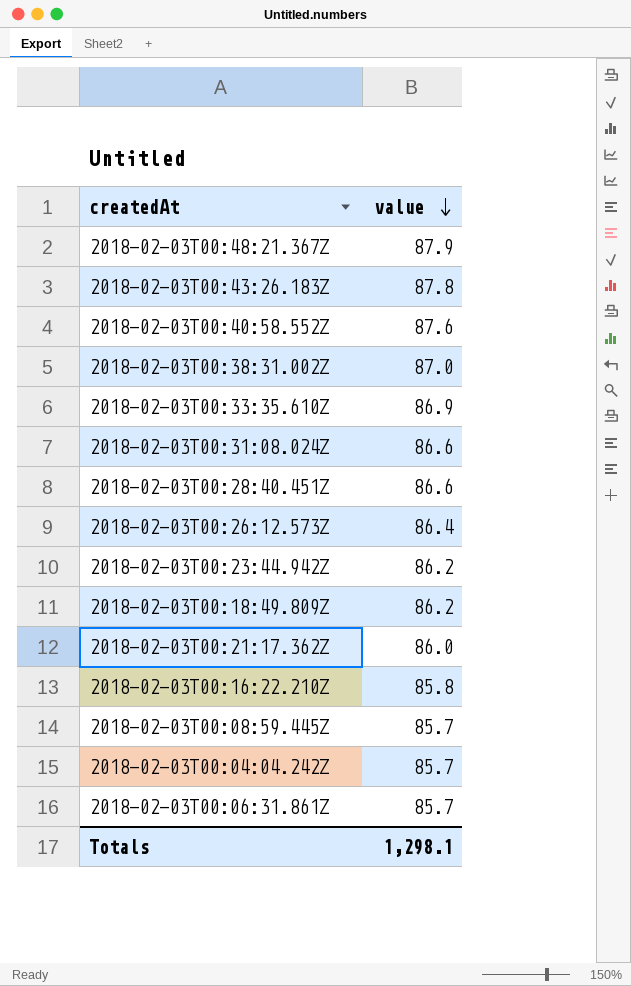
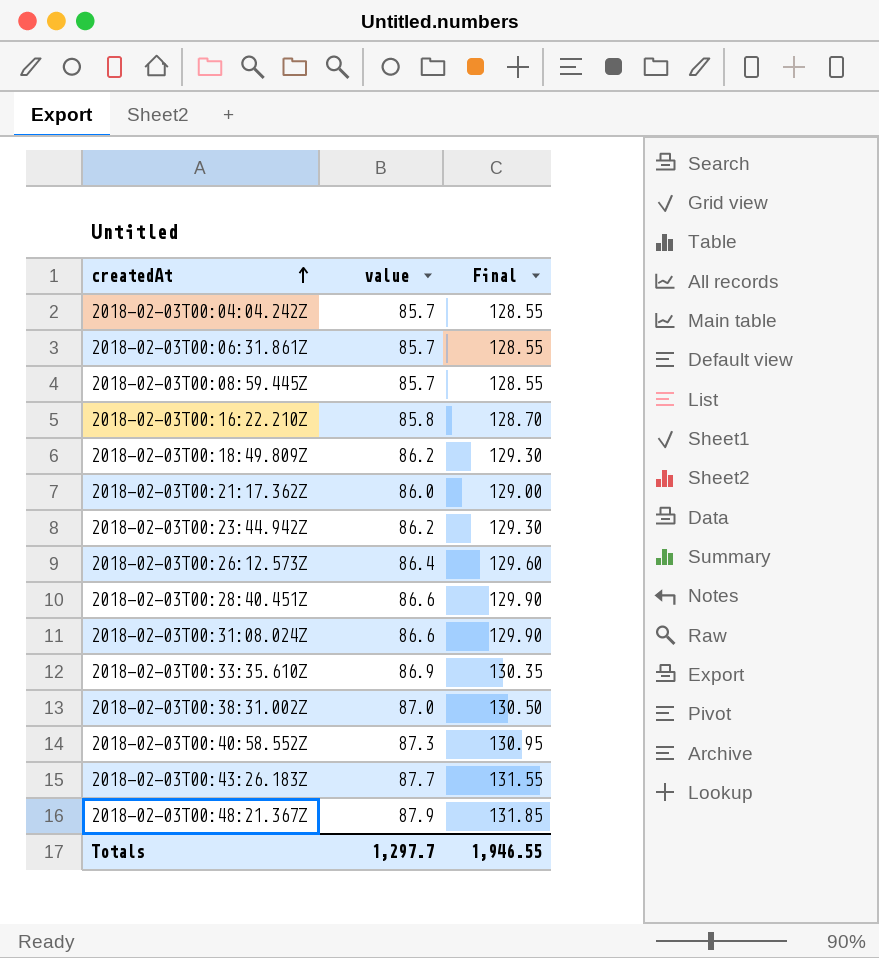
row order: value descending -> createdAt ascending
column Final | formula: none -> [value] * 1.5
2018-02-03T00:40:58.552Z | value: 87.6 -> 87.3
2018-02-03T00:43:26.183Z | value: 87.8 -> 87.7
Totals | value: 1,298.1 -> 1,297.7

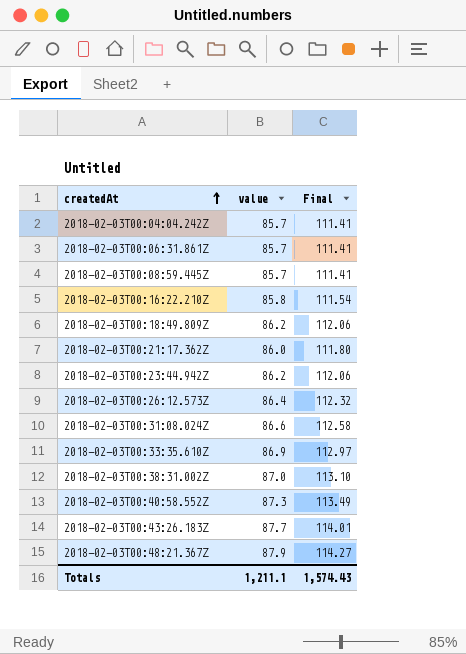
column Final | formula: [value] * 1.5 -> [value] * 1.3
row 2018-02-03T00:28:40.451Z: 86.6 | 129.90 -> none
Totals | value: 1,297.7 -> 1,211.1
Totals | Final: 1,946.55 -> 1,574.43

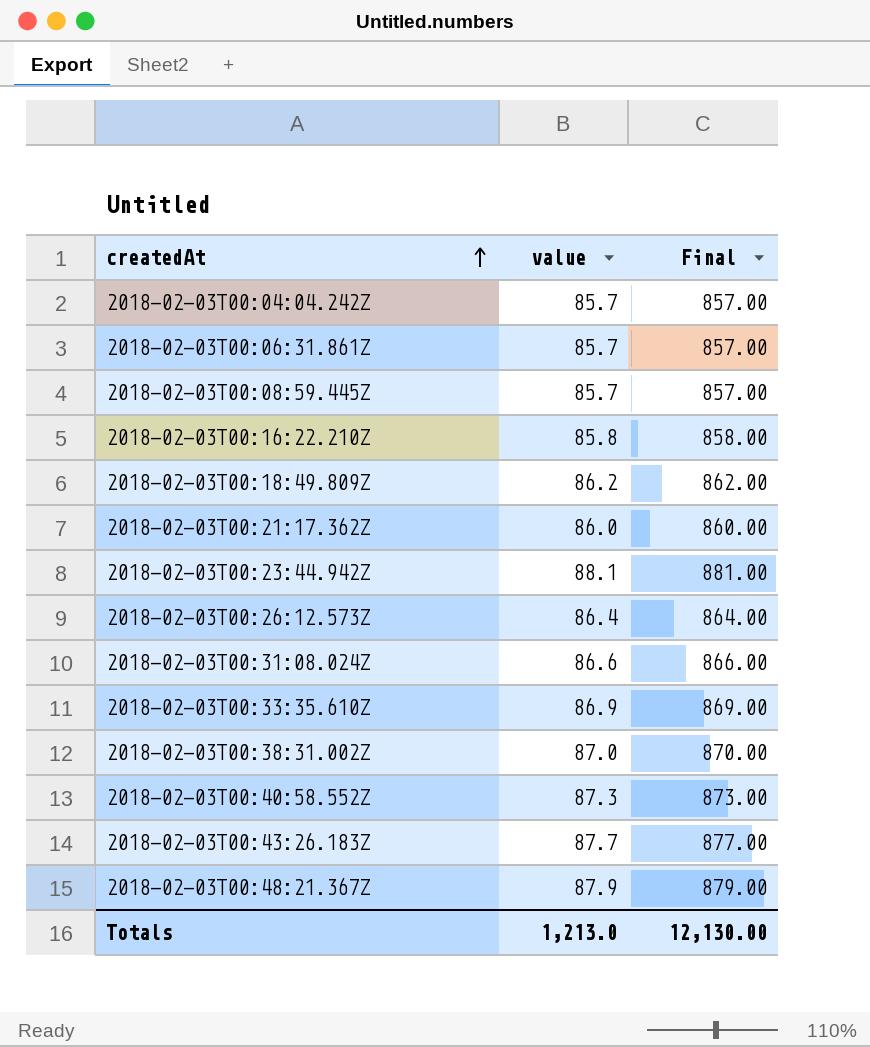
column Final | formula: [value] * 1.3 -> [value] * 10
2018-02-03T00:23:44.942Z | value: 86.2 -> 88.1
Totals | value: 1,211.1 -> 1,213.0
Totals | Final: 1,574.43 -> 12,130.00

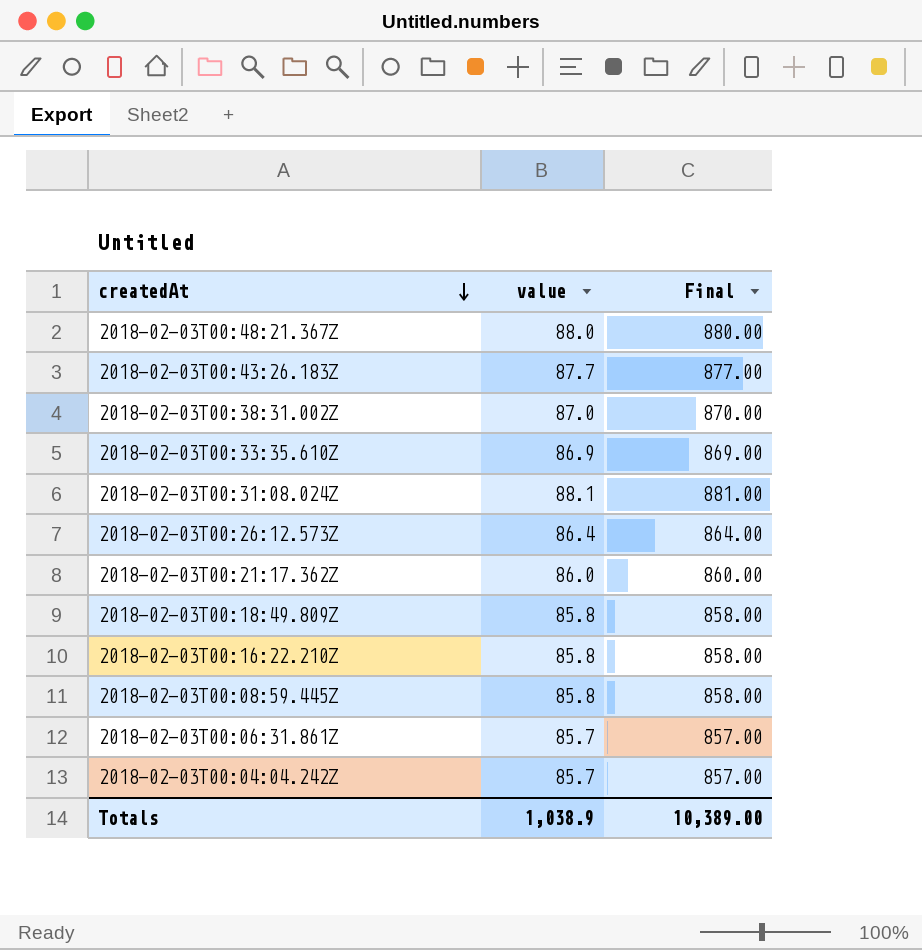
row order: createdAt ascending -> createdAt descending
row 2018-02-03T00:23:44.942Z: 88.1 | 881.00 -> none
row 2018-02-03T00:40:58.552Z: 87.3 | 873.00 -> none
2018-02-03T00:48:21.367Z | value: 87.9 -> 88.0
2018-02-03T00:48:21.367Z | Final: 879.00 -> 880.00
2018-02-03T00:31:08.024Z | value: 86.6 -> 88.1
2018-02-03T00:31:08.024Z | Final: 866.00 -> 881.00
2018-02-03T00:18:49.809Z | value: 86.2 -> 85.8
2018-02-03T00:18:49.809Z | Final: 862.00 -> 858.00
2018-02-03T00:08:59.445Z | value: 85.7 -> 85.8
2018-02-03T00:08:59.445Z | Final: 857.00 -> 858.00
Totals | value: 1,213.0 -> 1,038.9
Totals | Final: 12,130.00 -> 10,389.00

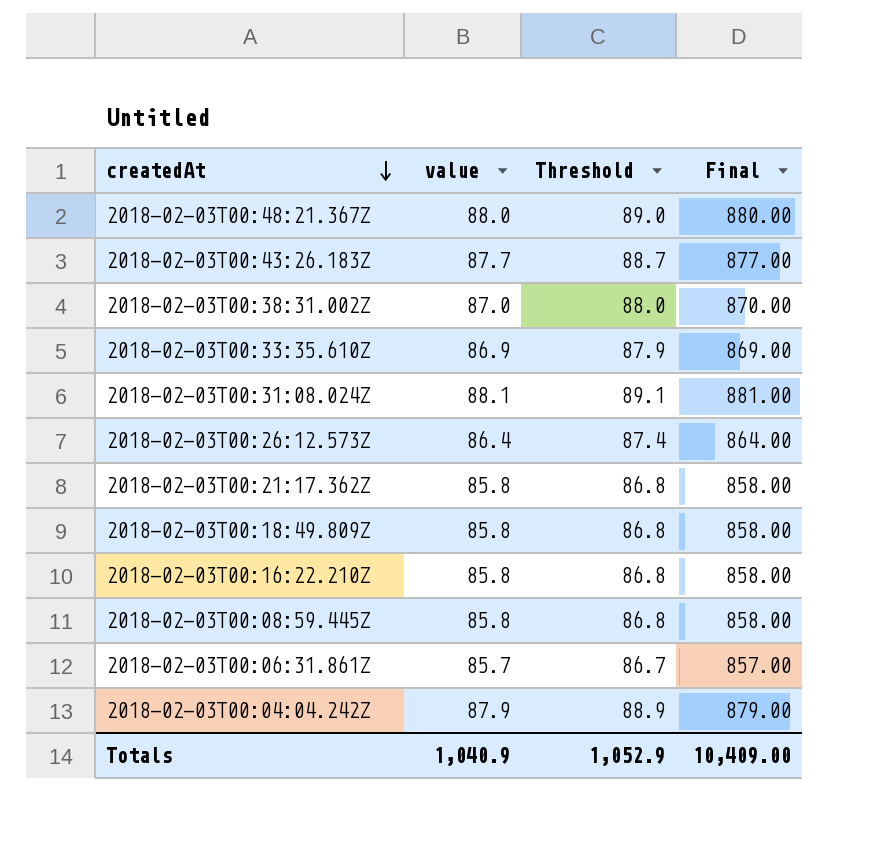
column Threshold | formula: none -> [value] + 1
2018-02-03T00:21:17.362Z | value: 86.0 -> 85.8
2018-02-03T00:21:17.362Z | Final: 860.00 -> 858.00
2018-02-03T00:04:04.242Z | value: 85.7 -> 87.9
2018-02-03T00:04:04.242Z | Final: 857.00 -> 879.00
Totals | value: 1,038.9 -> 1,040.9
Totals | Final: 10,389.00 -> 10,409.00

